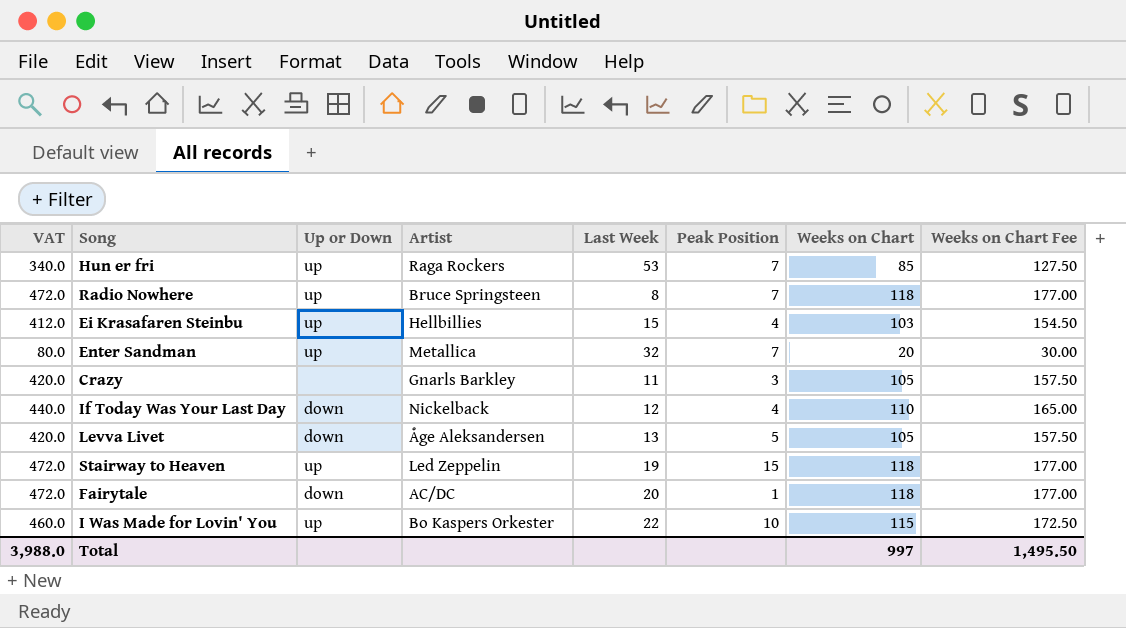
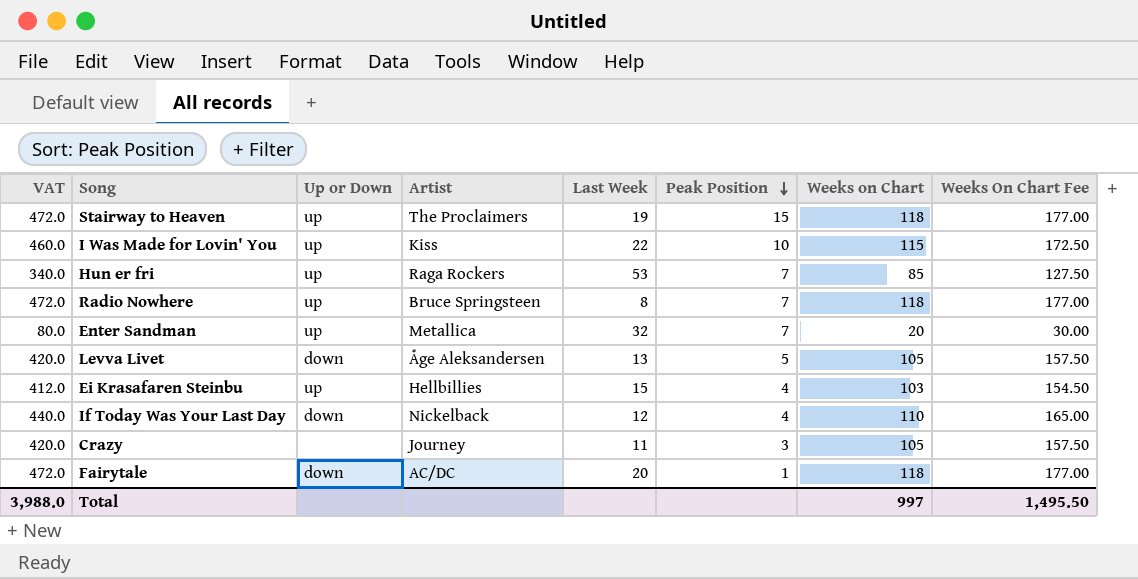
row order: none -> Peak Position descending
column name: Weeks on Chart Fee -> Weeks On Chart Fee
Stairway to Heaven | Artist: Led Zeppelin -> The Proclaimers
I Was Made for Lovin' You | Artist: Bo Kaspers Orkester -> Kiss
Crazy | Artist: Gnarls Barkley -> Journey

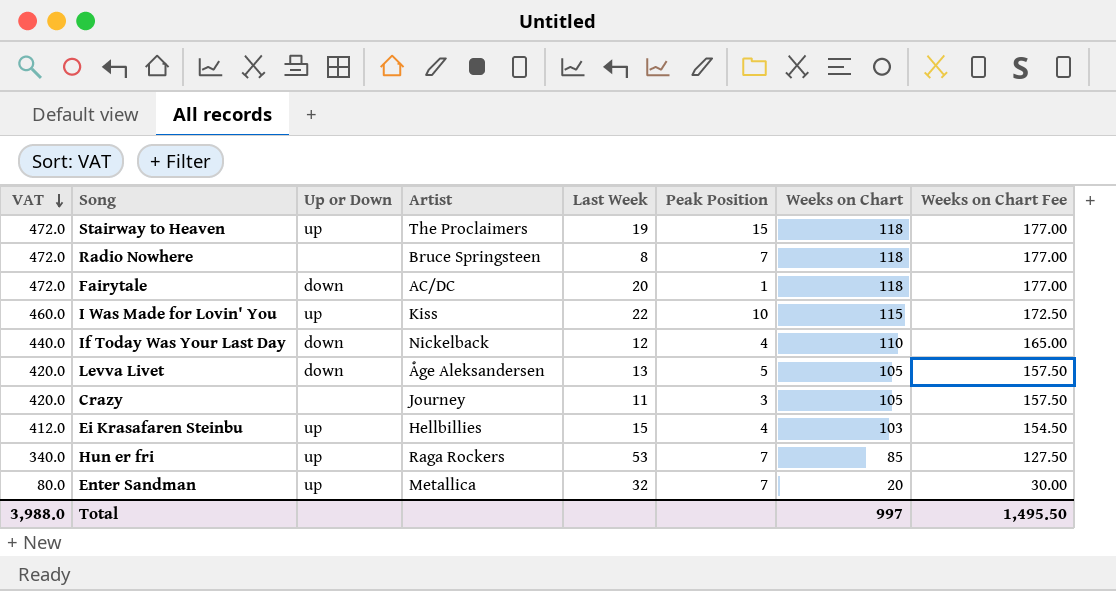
row order: Peak Position descending -> VAT descending
column name: Weeks On Chart Fee -> Weeks on Chart Fee
Radio Nowhere | Up or Down: up -> none

